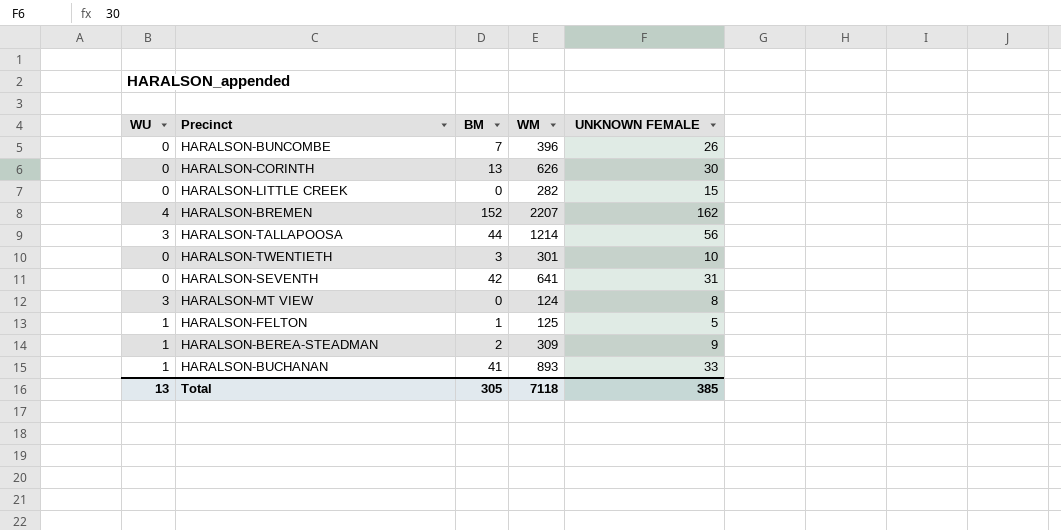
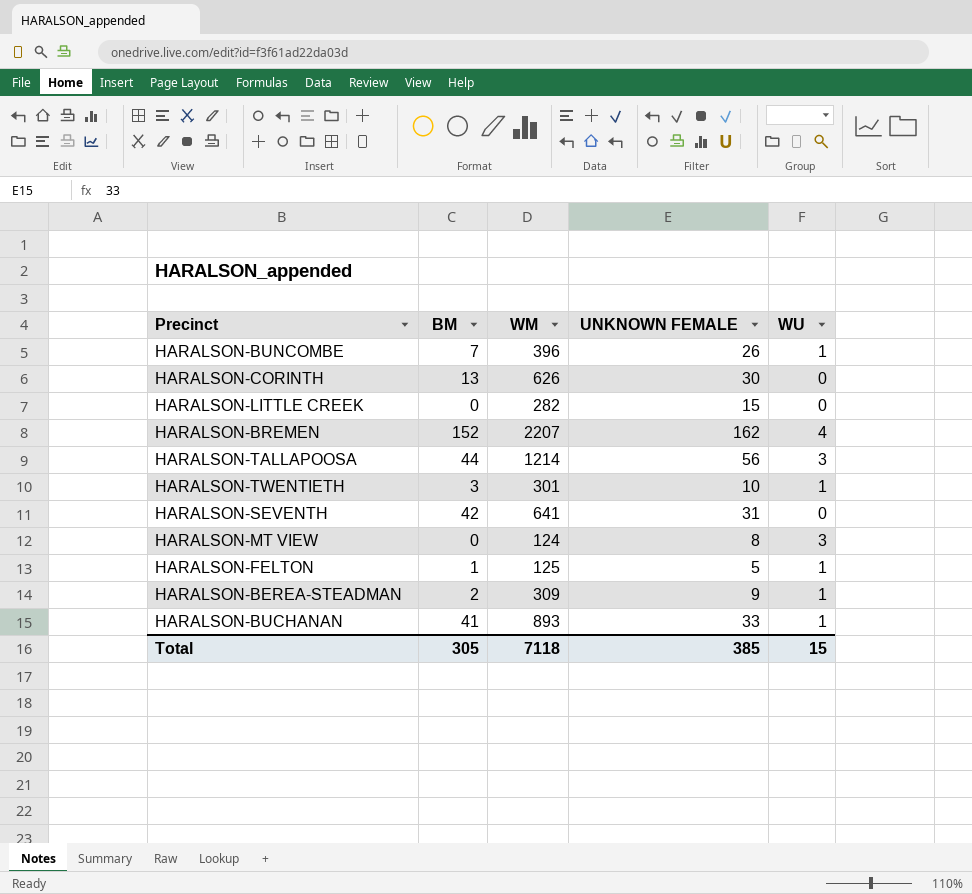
column WU | position: 1 -> 5
HARALSON-BUNCOMBE | WU: 0 -> 1
HARALSON-TWENTIETH | WU: 0 -> 1
Total | WU: 13 -> 15

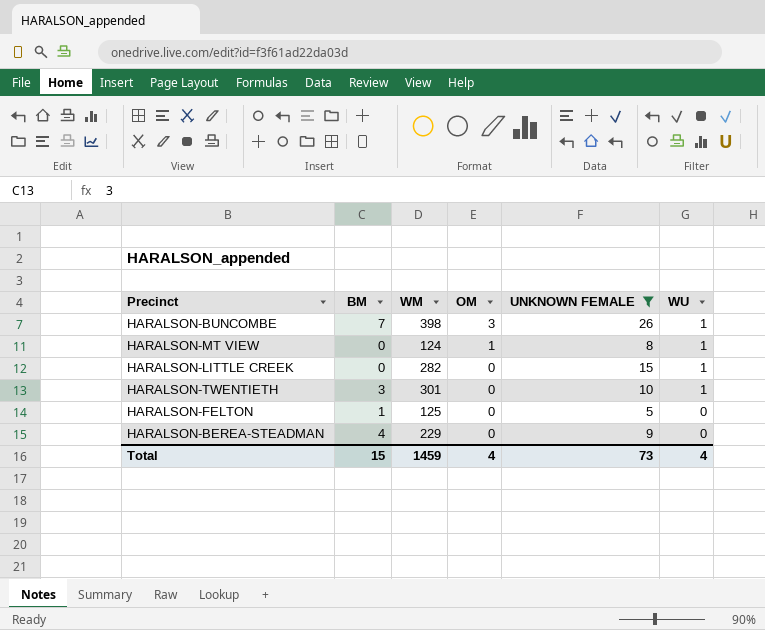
filter: none -> UNKNOWN FEMALE <= 26
row order: none -> OM descending
column OM | position: none -> 4
HARALSON-BUNCOMBE | WM: 396 -> 398
HARALSON-MT VIEW | WU: 3 -> 1
HARALSON-LITTLE CREEK | WU: 0 -> 1
HARALSON-FELTON | WU: 1 -> 0
HARALSON-BEREA-STEADMAN | BM: 2 -> 4
HARALSON-BEREA-STEADMAN | WM: 309 -> 229
HARALSON-BEREA-STEADMAN | WU: 1 -> 0
Total | BM: 305 -> 15
Total | WM: 7118 -> 1459
Total | UNKNOWN FEMALE: 385 -> 73
Total | WU: 15 -> 4

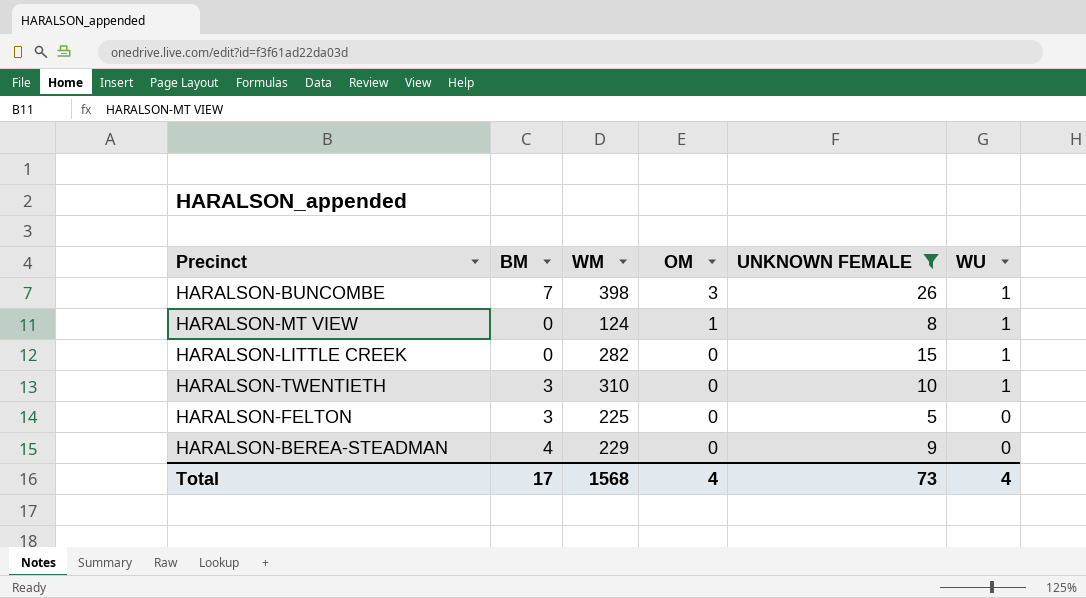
HARALSON-TWENTIETH | WM: 301 -> 310
HARALSON-FELTON | BM: 1 -> 3
HARALSON-FELTON | WM: 125 -> 225
Total | BM: 15 -> 17
Total | WM: 1459 -> 1568

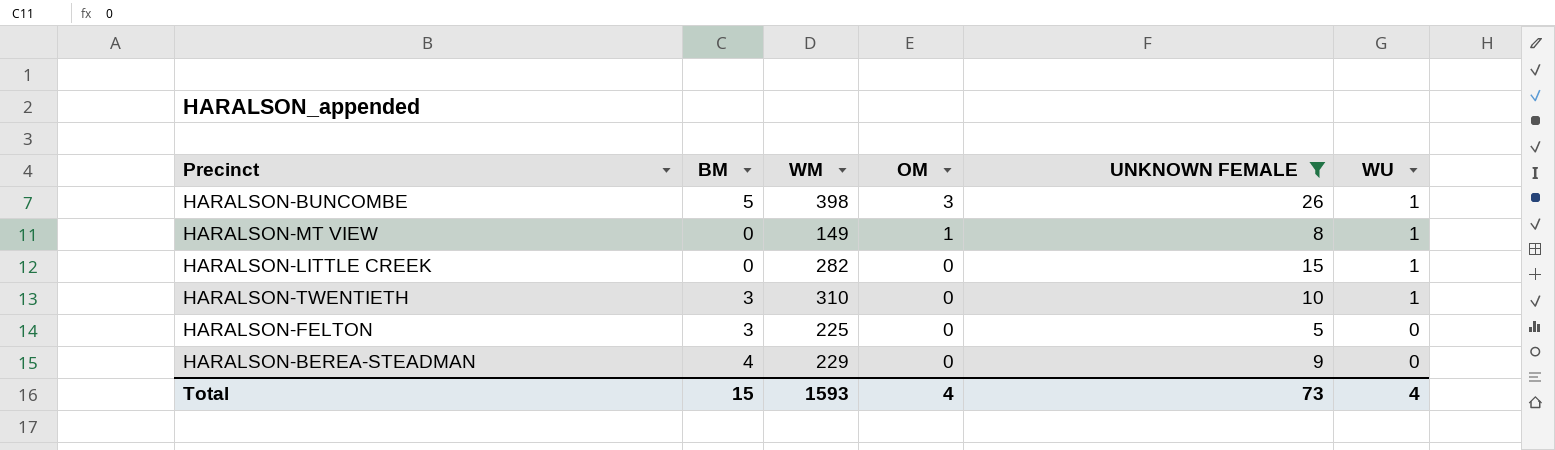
HARALSON-BUNCOMBE | BM: 7 -> 5
HARALSON-MT VIEW | WM: 124 -> 149
Total | BM: 17 -> 15
Total | WM: 1568 -> 1593

